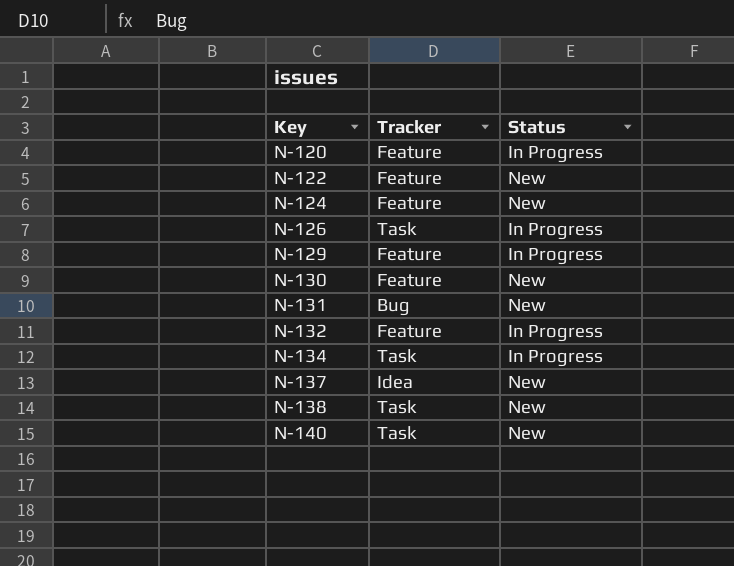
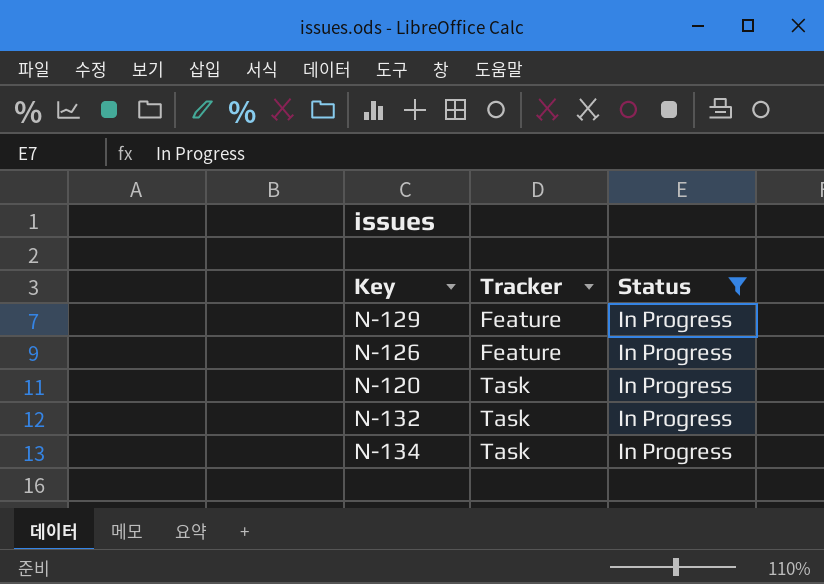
filter: none -> Status = In Progress
row order: Key ascending -> Tracker ascending
N-126 | Tracker: Task -> Feature
N-120 | Tracker: Feature -> Task
N-132 | Tracker: Feature -> Task

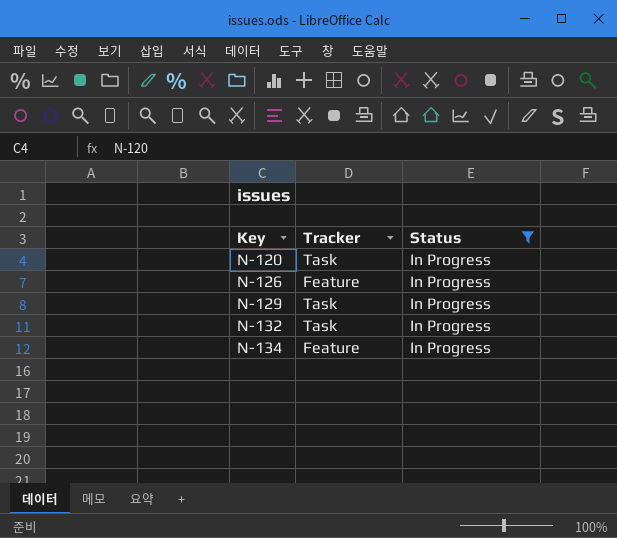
row order: Tracker ascending -> Key ascending
N-129 | Tracker: Feature -> Task
N-134 | Tracker: Task -> Feature

